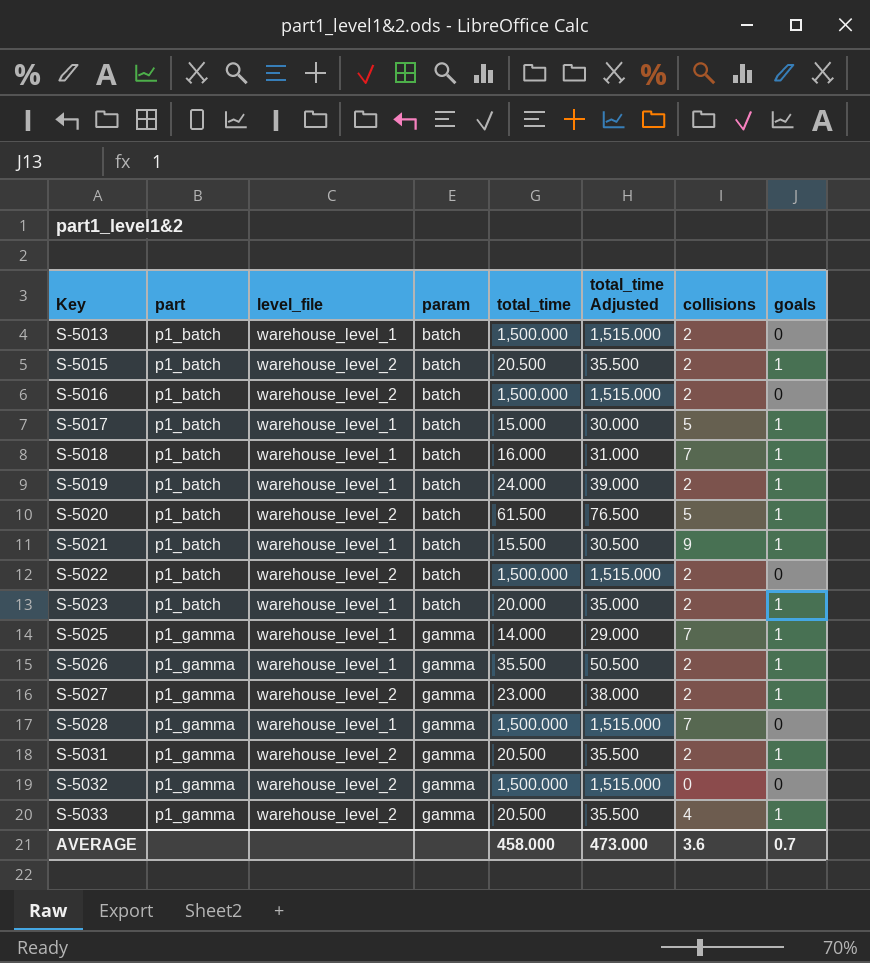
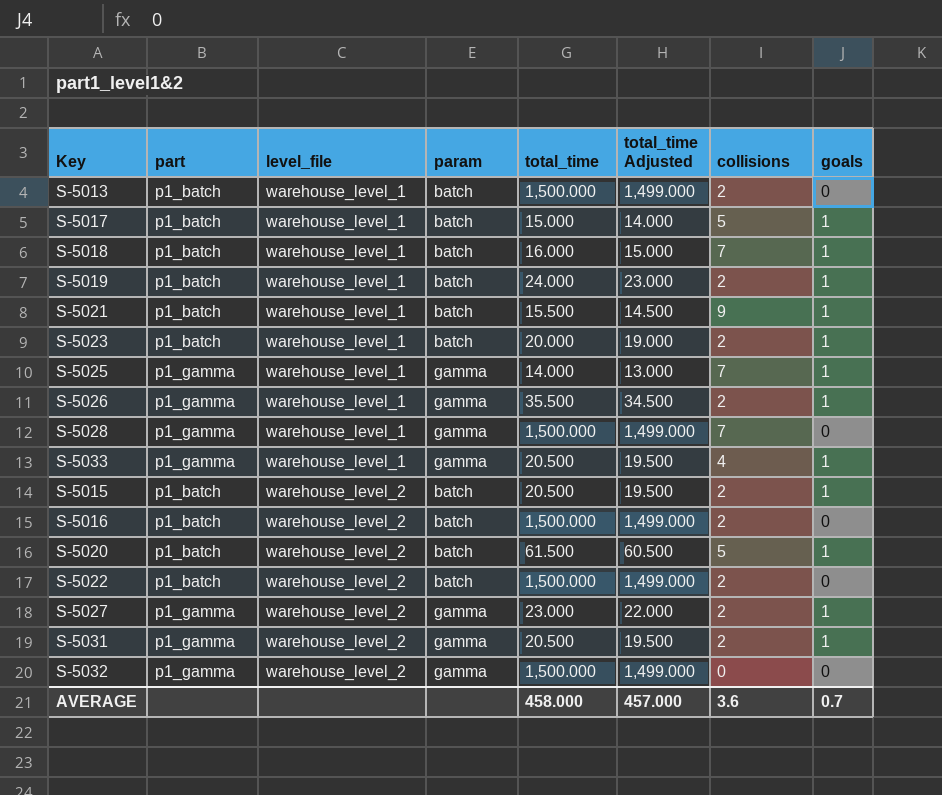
row order: Key ascending -> level_file ascending
column total_time Adjusted | formula: [total_time] + 15 -> [total_time] - 1
S-5033 | level_file: warehouse_level_2 -> warehouse_level_1
AVERAGE | total_time Adjusted: 473.000 -> 457.000

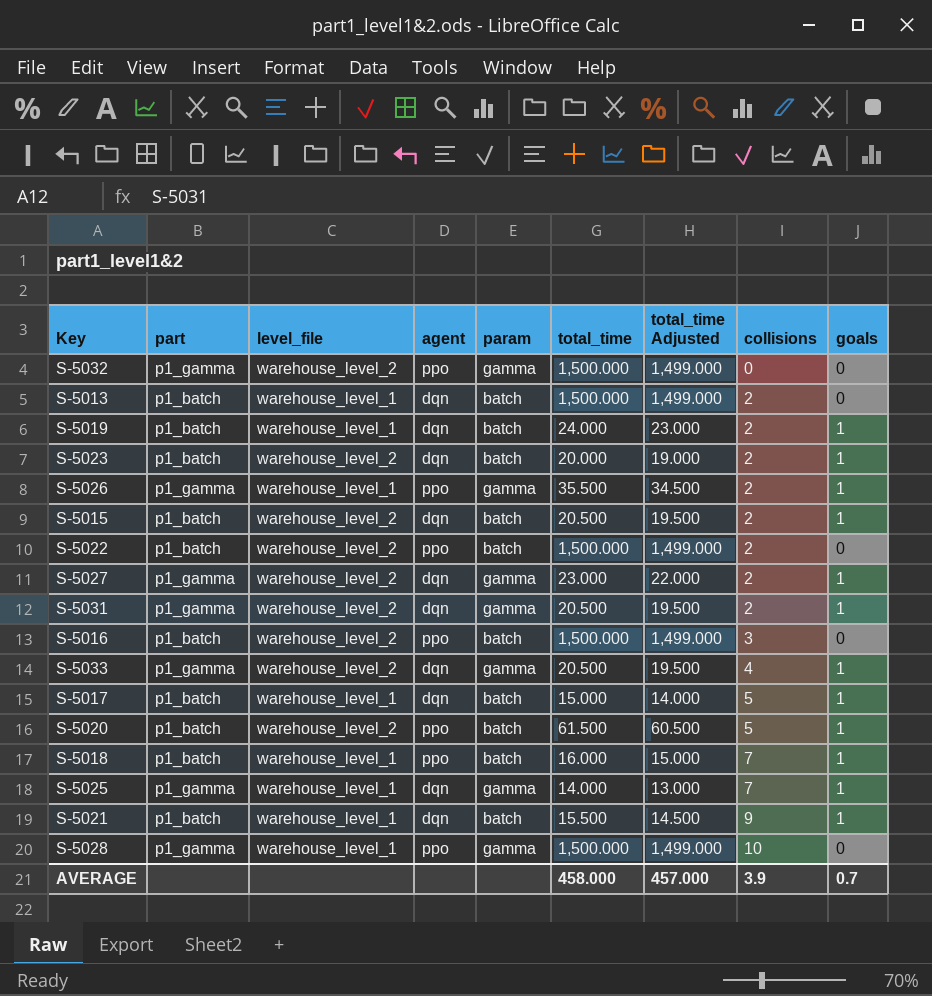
row order: level_file ascending -> collisions ascending
column agent | position: none -> 4
S-5023 | level_file: warehouse_level_1 -> warehouse_level_2
S-5016 | collisions: 2 -> 3
S-5033 | level_file: warehouse_level_1 -> warehouse_level_2
S-5028 | collisions: 7 -> 10
AVERAGE | collisions: 3.6 -> 3.9

